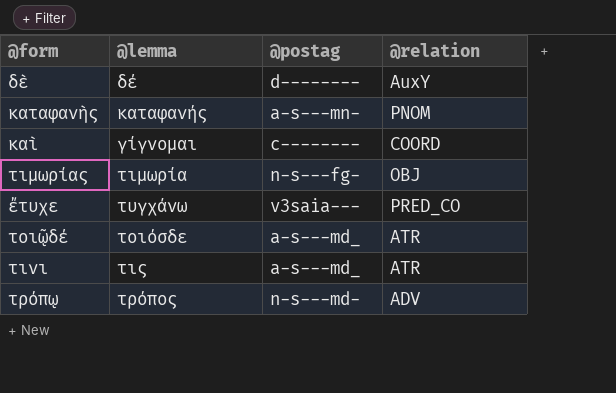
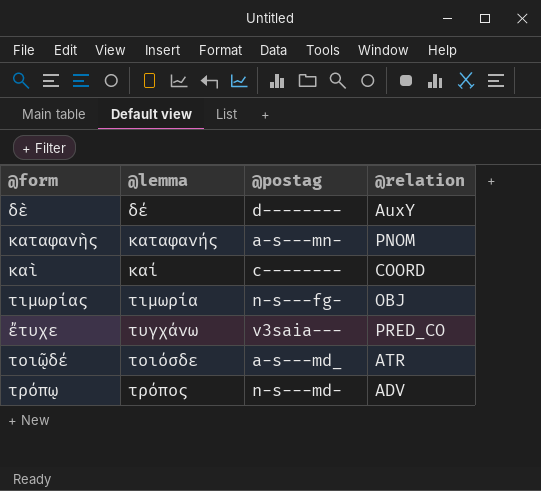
row τινι: τις | a-s---md_ | ATR -> none
καὶ | @lemma: γίγνομαι -> καί

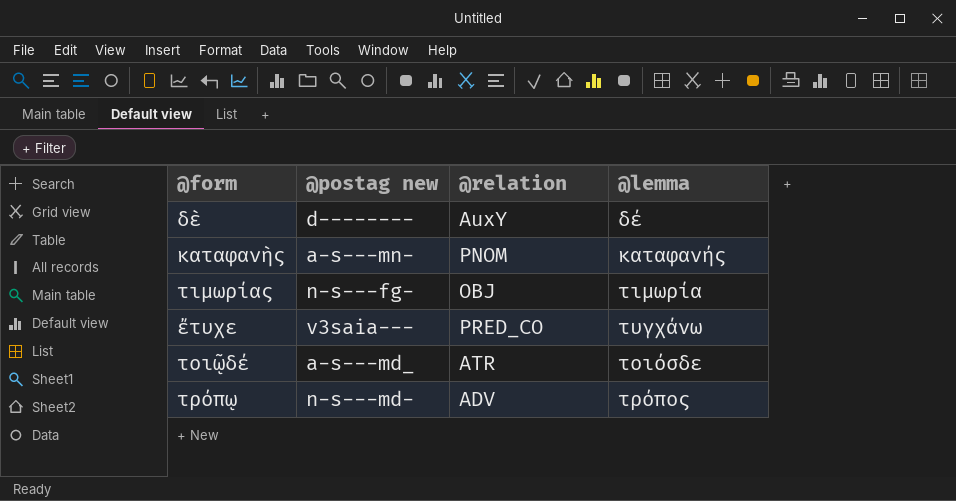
column name: @postag -> @postag new
column @lemma | position: 2 -> 4
row καὶ: καί | c-------- | COORD -> none

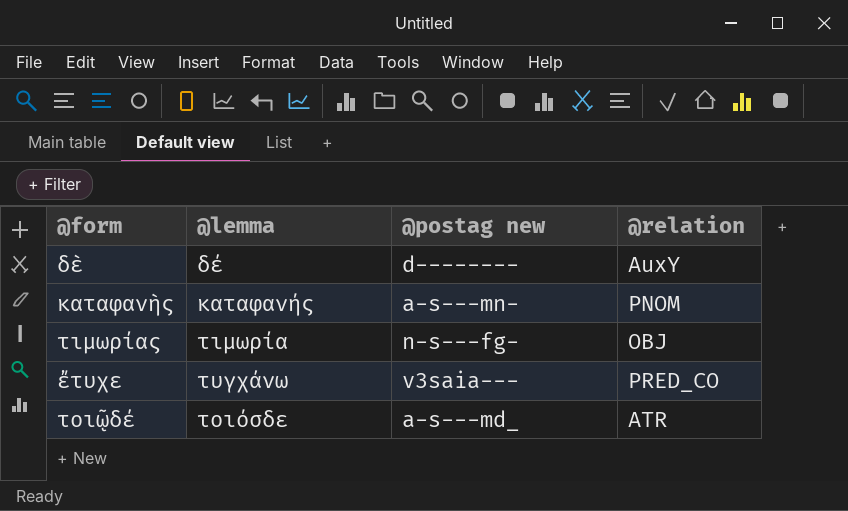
column @lemma | position: 4 -> 2
row τρόπῳ: n-s---md- | ADV | τρόπος -> none

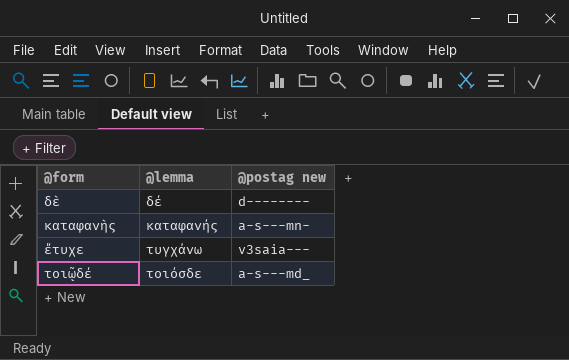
column @relation | position: 4 -> none
row τιμωρίας: τιμωρία | n-s---fg- | OBJ -> none

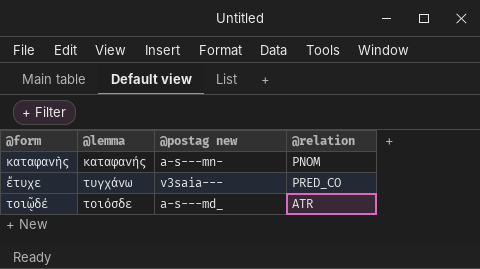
column @relation | position: none -> 4
row δὲ: δέ | d-------- -> none

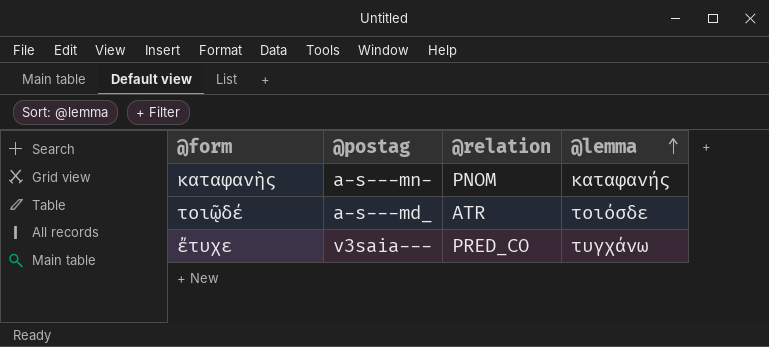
row order: none -> @lemma ascending
column name: @postag new -> @postag
column @lemma | position: 2 -> 4

